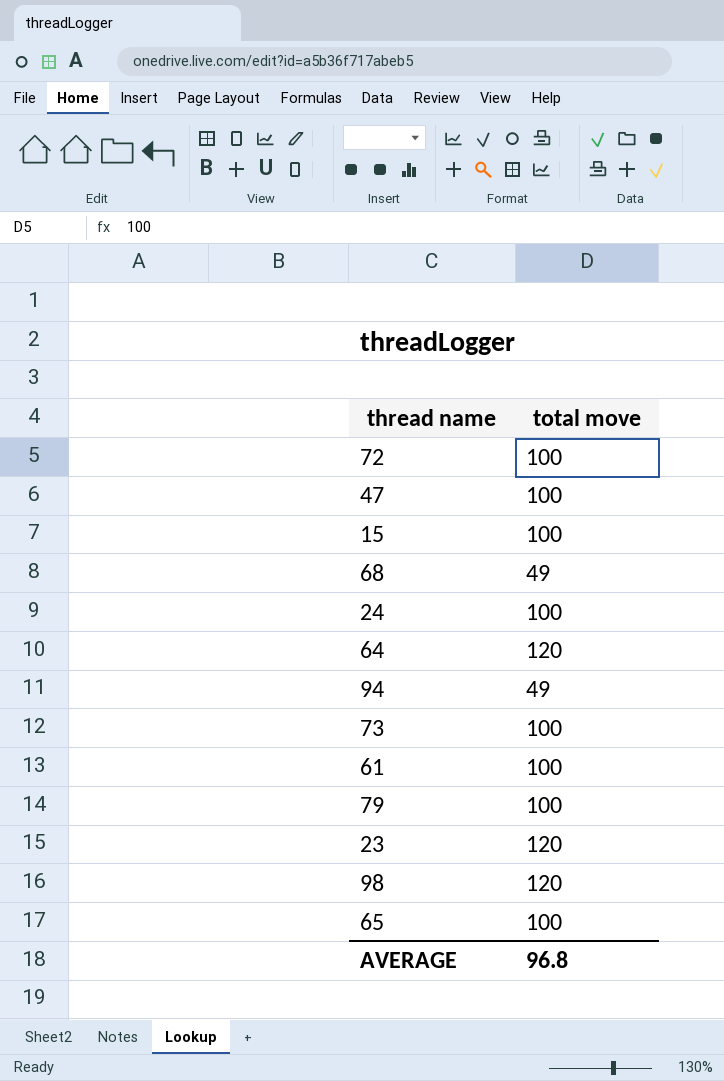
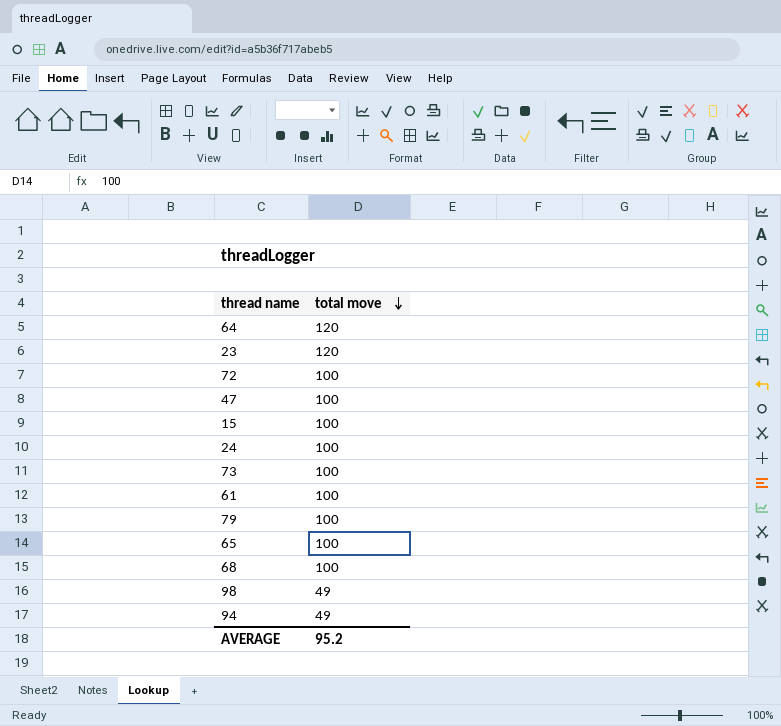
row order: none -> total move descending
68 | total move: 49 -> 100
98 | total move: 120 -> 49
AVERAGE | total move: 96.8 -> 95.2

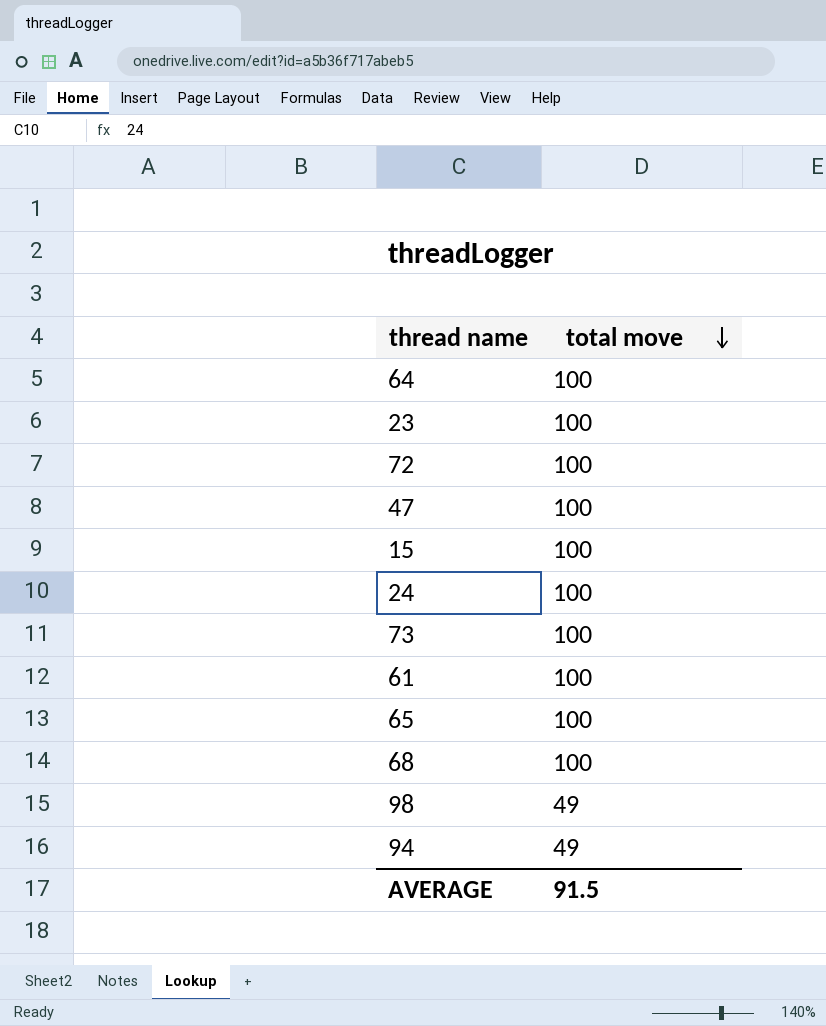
row 79: 100 -> none
64 | total move: 120 -> 100
23 | total move: 120 -> 100
AVERAGE | total move: 95.2 -> 91.5

